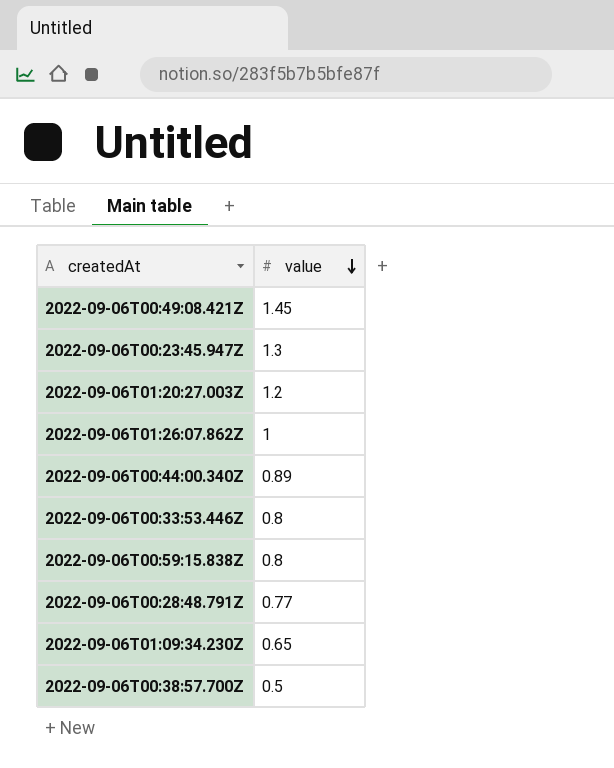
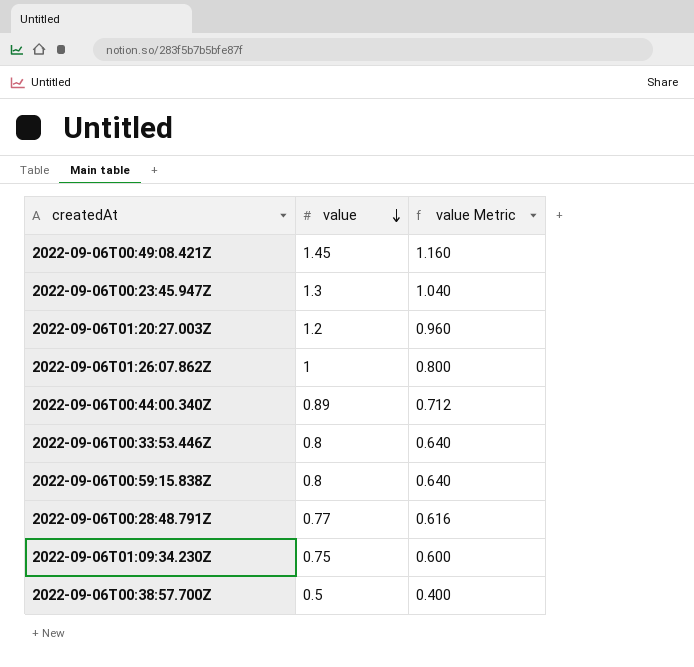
column value Metric | formula: none -> [value] * 0.8
2022-09-06T01:09:34.230Z | value: 0.65 -> 0.75

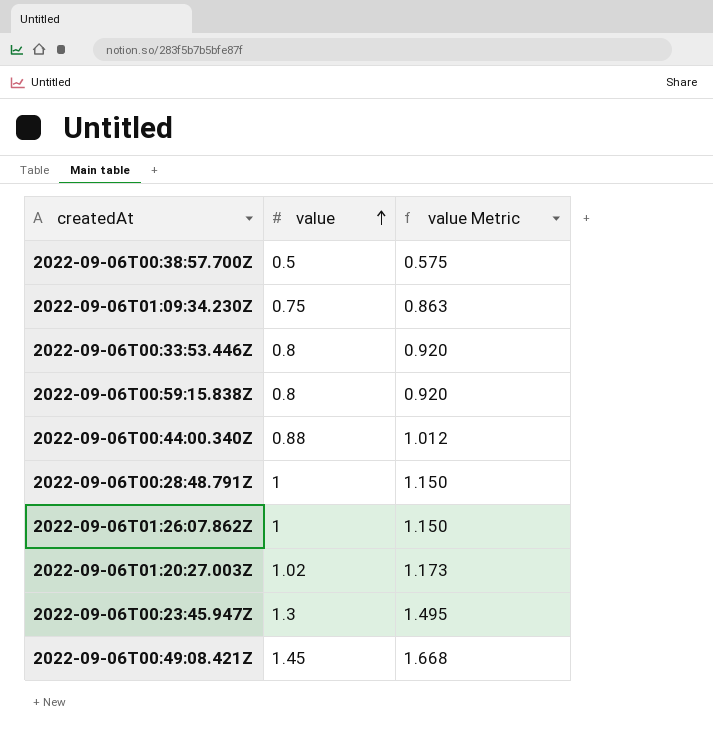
row order: value descending -> value ascending
column value Metric | formula: [value] * 0.8 -> [value] * 1.15
2022-09-06T00:44:00.340Z | value: 0.89 -> 0.88
2022-09-06T00:28:48.791Z | value: 0.77 -> 1
2022-09-06T01:20:27.003Z | value: 1.2 -> 1.02

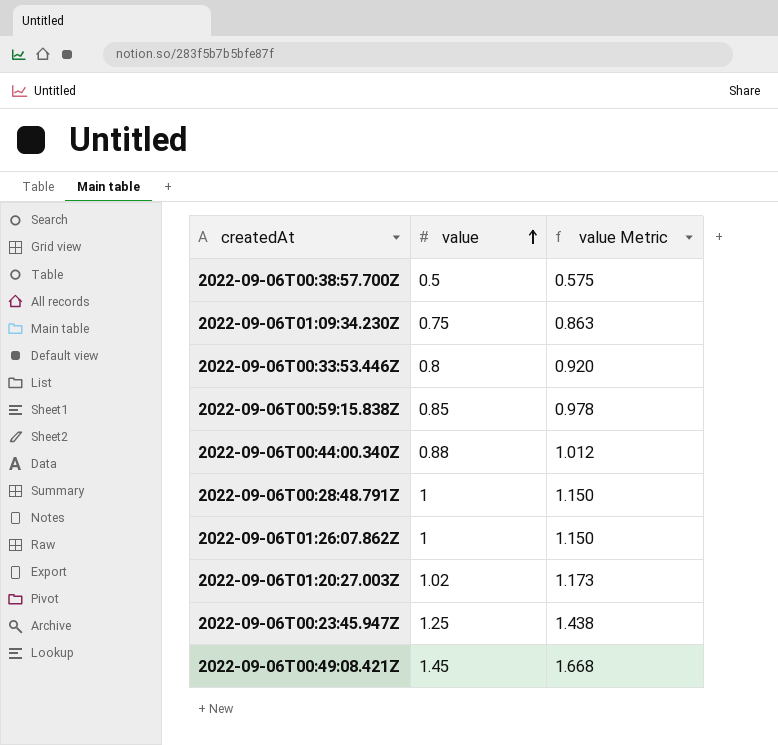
2022-09-06T00:59:15.838Z | value: 0.8 -> 0.85
2022-09-06T00:59:15.838Z | value Metric: 0.920 -> 0.978
2022-09-06T00:23:45.947Z | value: 1.3 -> 1.25
2022-09-06T00:23:45.947Z | value Metric: 1.495 -> 1.438

